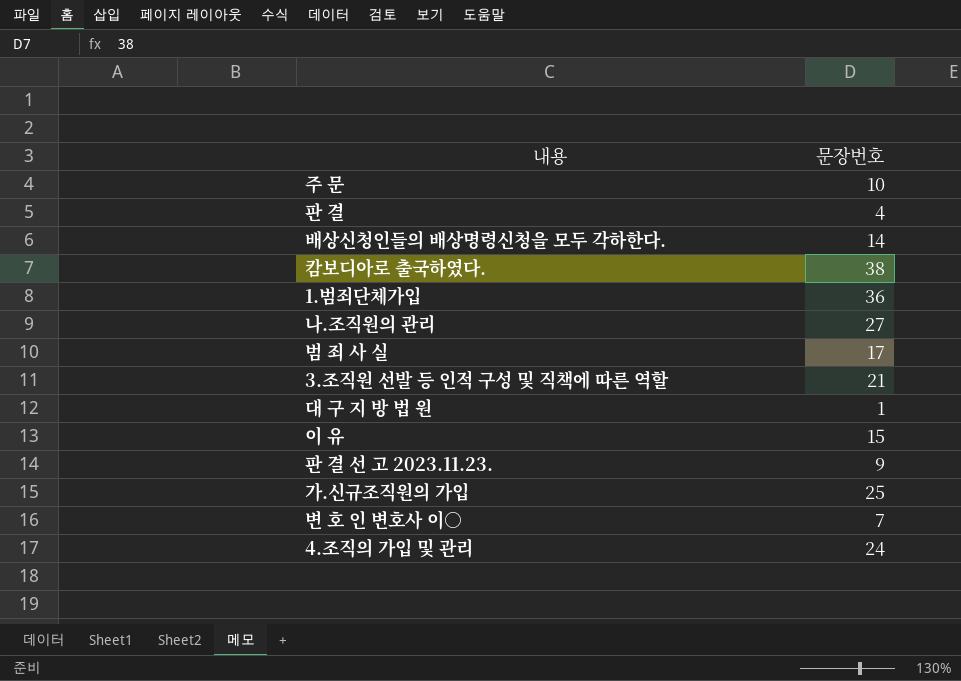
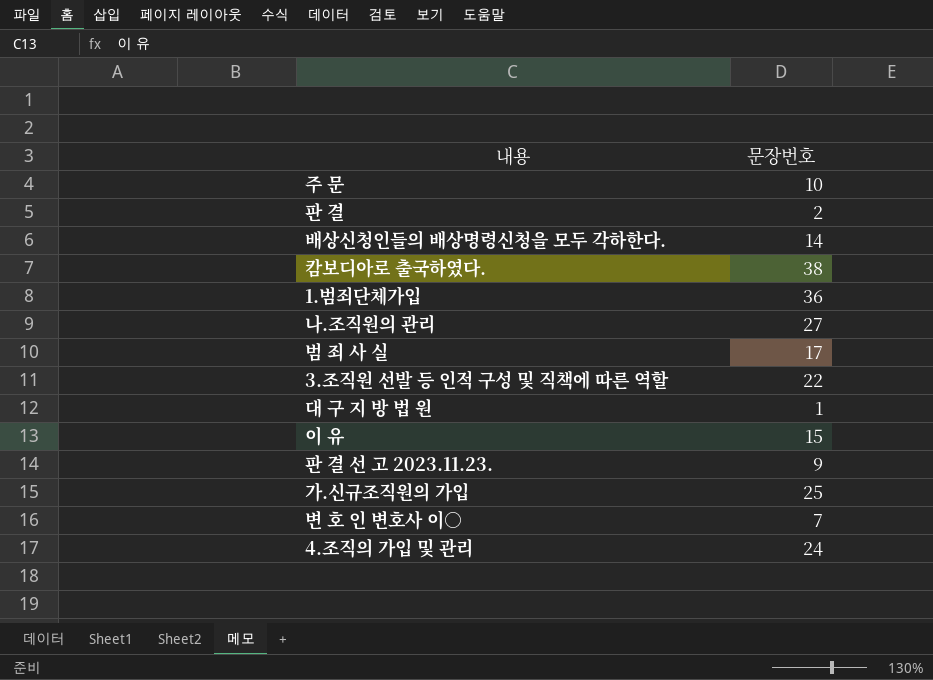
판 결 | 문장번호: 4 -> 2
3.조직원 선발 등 인적 구성 및 직책에 따른 역할 | 문장번호: 21 -> 22

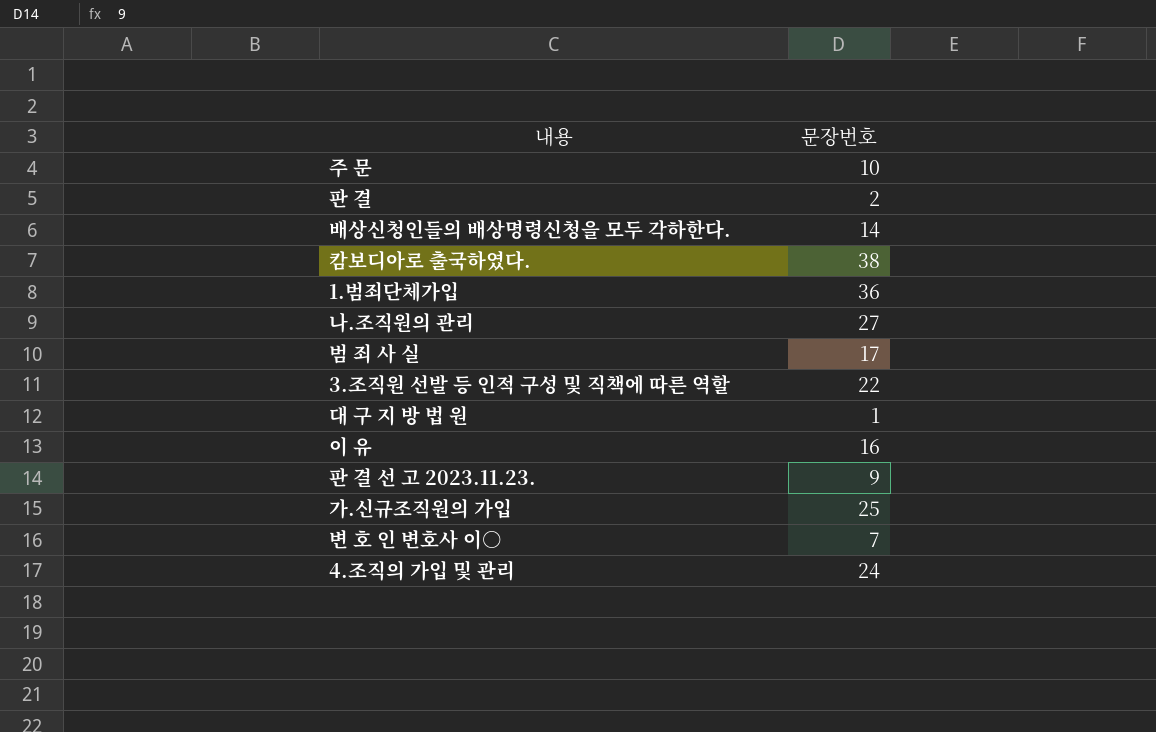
이 유 | 문장번호: 15 -> 16

